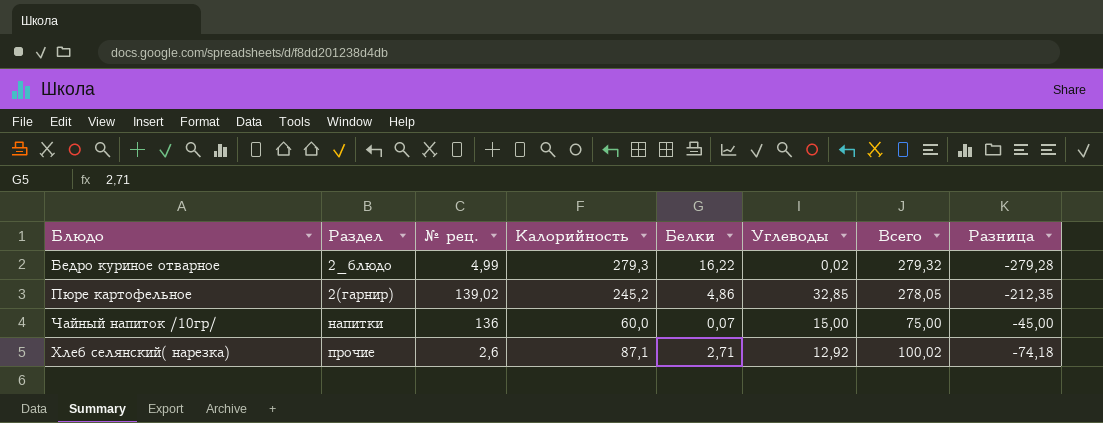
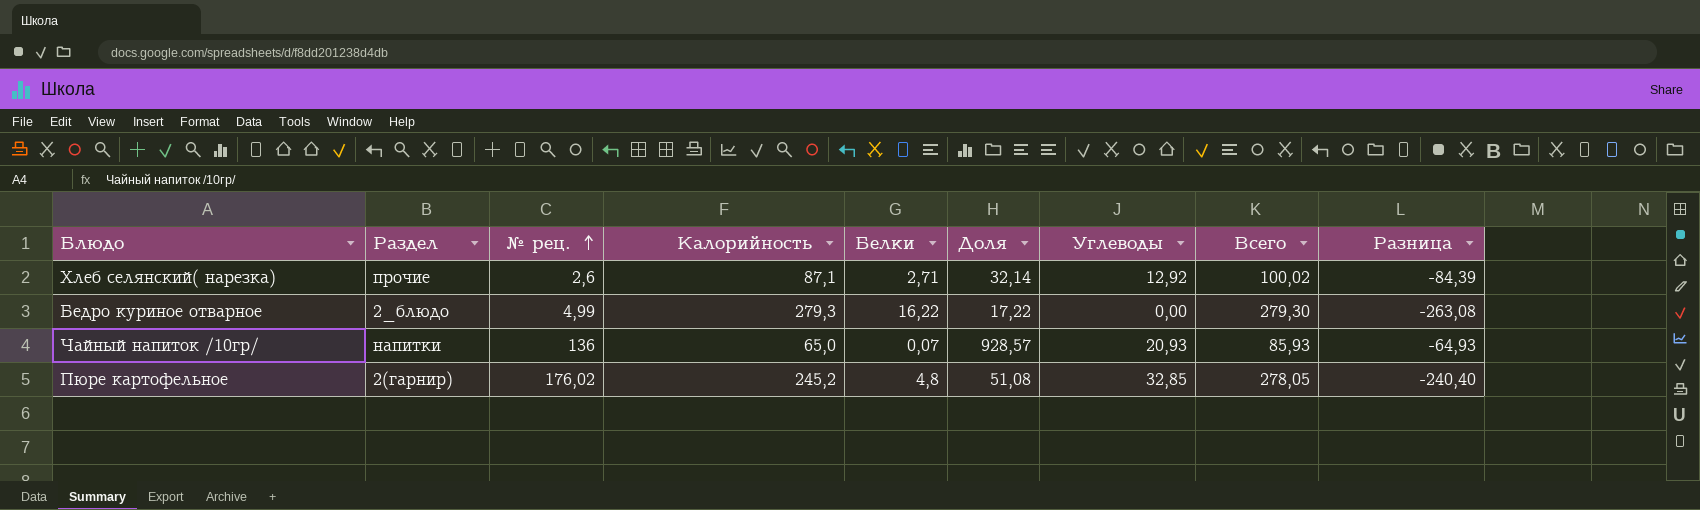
row order: none -> № рец. ascending
column Доля | formula: none -> [Калорийность] / [Белки]
column Разница | formula: [Углеводы] - [Калорийность] -> [Белки] - [Калорийность]
Бедро куриное отварное | Углеводы: 0,02 -> 0,00
Бедро куриное отварное | Всего: 279,32 -> 279,30
Чайный напиток /10гр/ | Калорийность: 60,0 -> 65,0
Чайный напиток /10гр/ | Углеводы: 15,00 -> 20,93
Чайный напиток /10гр/ | Всего: 75,00 -> 85,93
Пюре картофельное | № рец.: 139,02 -> 176,02
Пюре картофельное | Белки: 4,86 -> 4,8

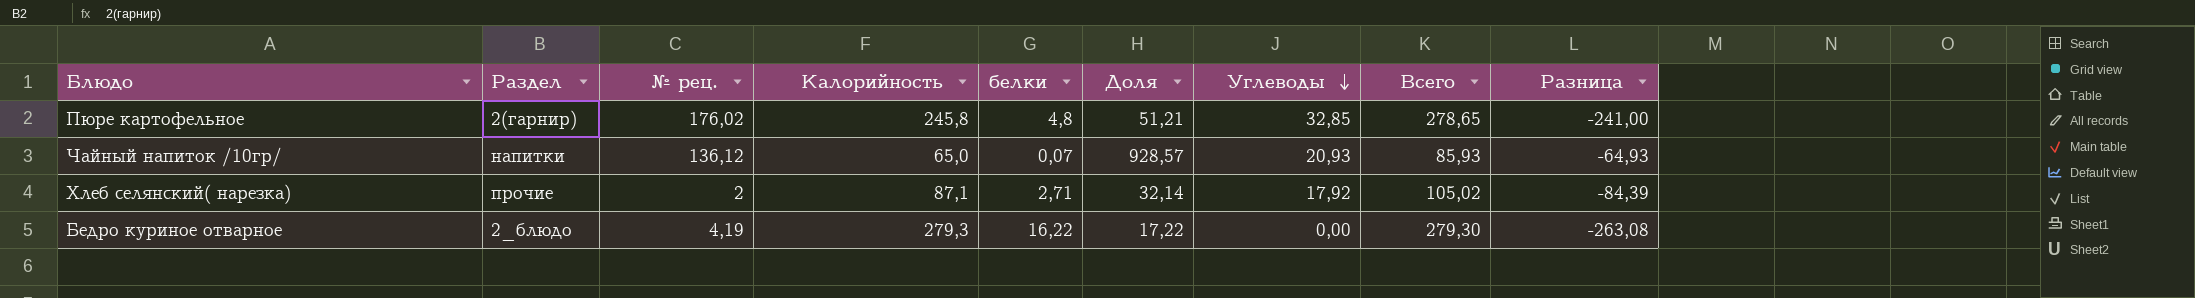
row order: № рец. ascending -> Углеводы descending
column name: Белки -> белки
Пюре картофельное | Калорийность: 245,2 -> 245,8
Пюре картофельное | Доля: 51,08 -> 51,21
Пюре картофельное | Всего: 278,05 -> 278,65
Пюре картофельное | Разница: -240,40 -> -241,00
Чайный напиток /10гр/ | № рец.: 136 -> 136,12
Хлеб селянский( нарезка) | № рец.: 2,6 -> 2
Хлеб селянский( нарезка) | Углеводы: 12,92 -> 17,92
Хлеб селянский( нарезка) | Всего: 100,02 -> 105,02
Бедро куриное отварное | № рец.: 4,99 -> 4,19

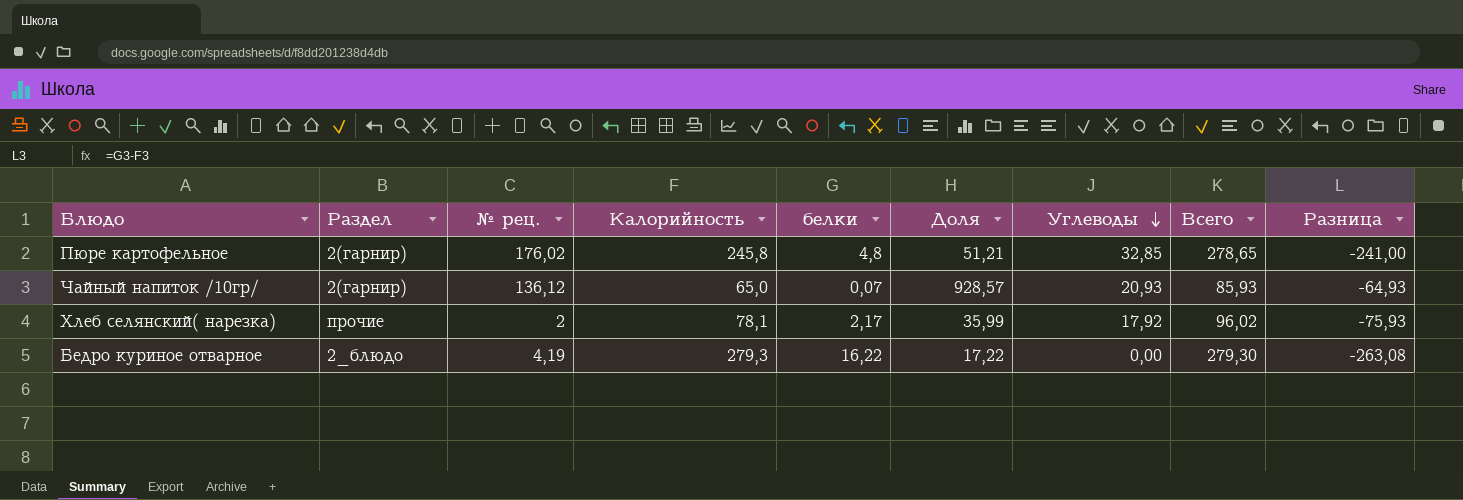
Чайный напиток /10гр/ | Раздел: напитки -> 2(гарнир)
Хлеб селянский( нарезка) | Калорийность: 87,1 -> 78,1
Хлеб селянский( нарезка) | белки: 2,71 -> 2,17
Хлеб селянский( нарезка) | Доля: 32,14 -> 35,99
Хлеб селянский( нарезка) | Всего: 105,02 -> 96,02
Хлеб селянский( нарезка) | Разница: -84,39 -> -75,93

